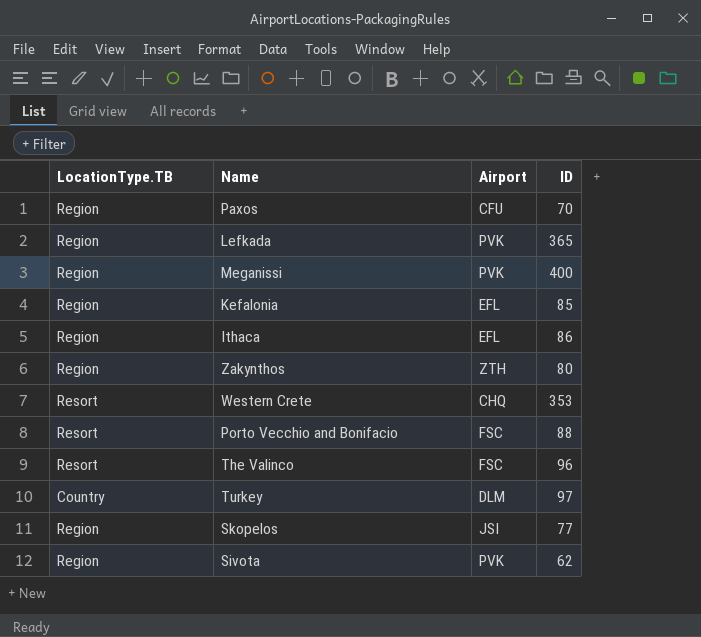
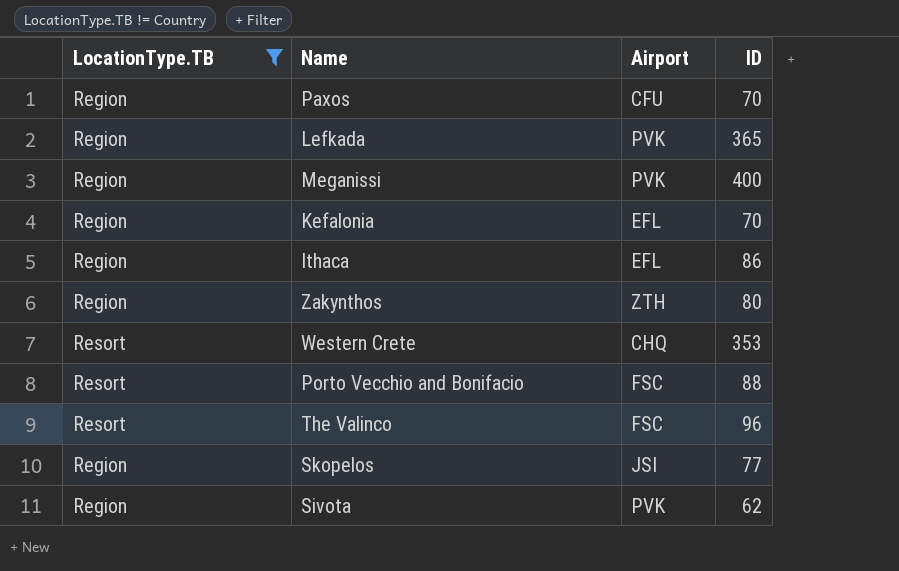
filter: none -> LocationType.TB != Country
Kefalonia | ID: 85 -> 70

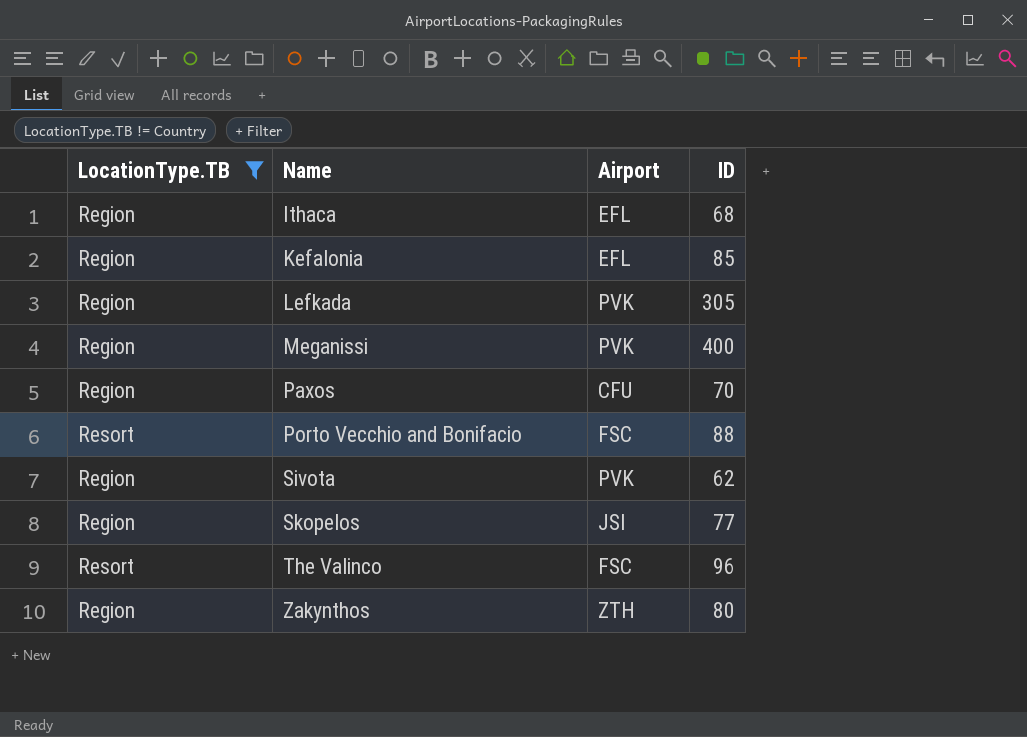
row order: none -> Name ascending
row Western Crete: Resort | CHQ | 353 -> none
Ithaca | ID: 86 -> 68
Kefalonia | ID: 70 -> 85
Lefkada | ID: 365 -> 305

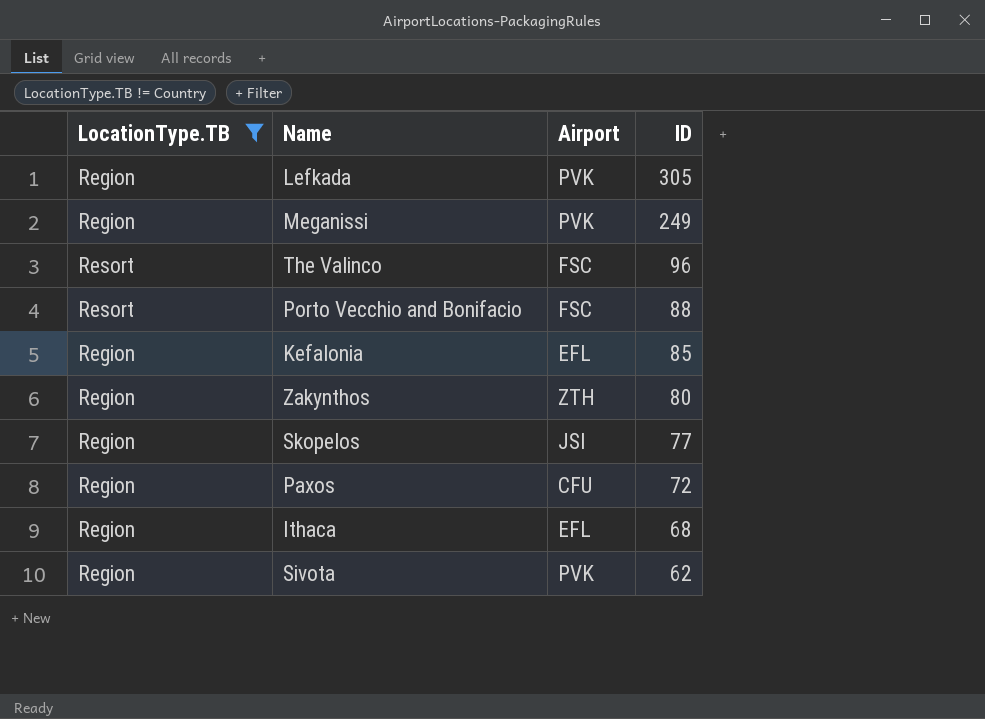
row order: Name ascending -> ID descending
Meganissi | ID: 400 -> 249
Paxos | ID: 70 -> 72

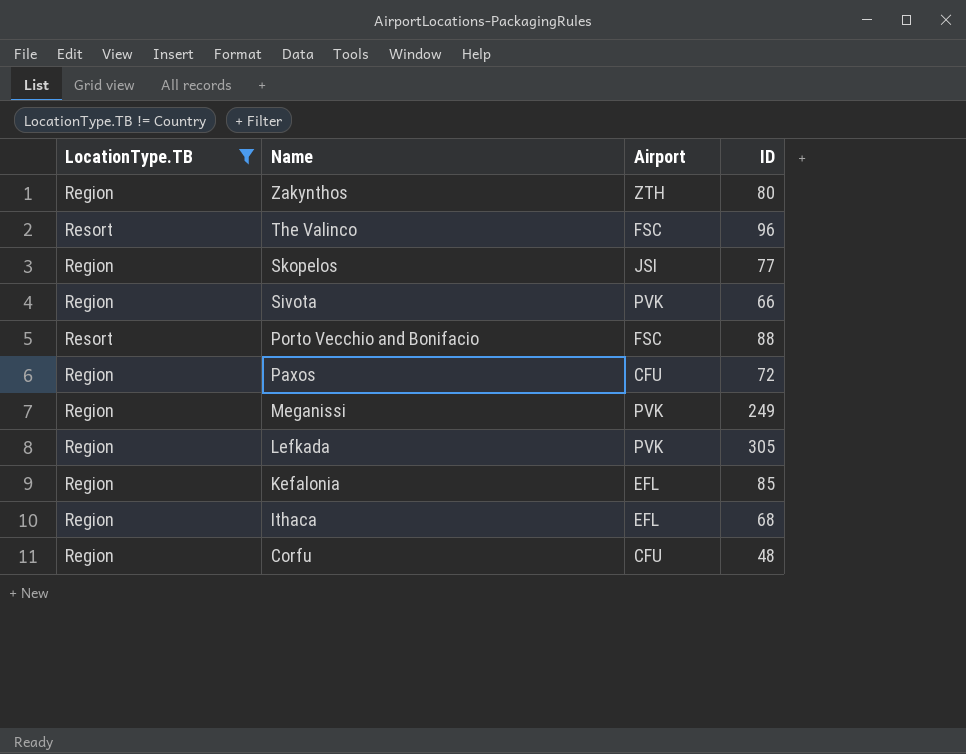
row order: ID descending -> Name descending
Sivota | ID: 62 -> 66
row Corfu: none -> Region | CFU | 48

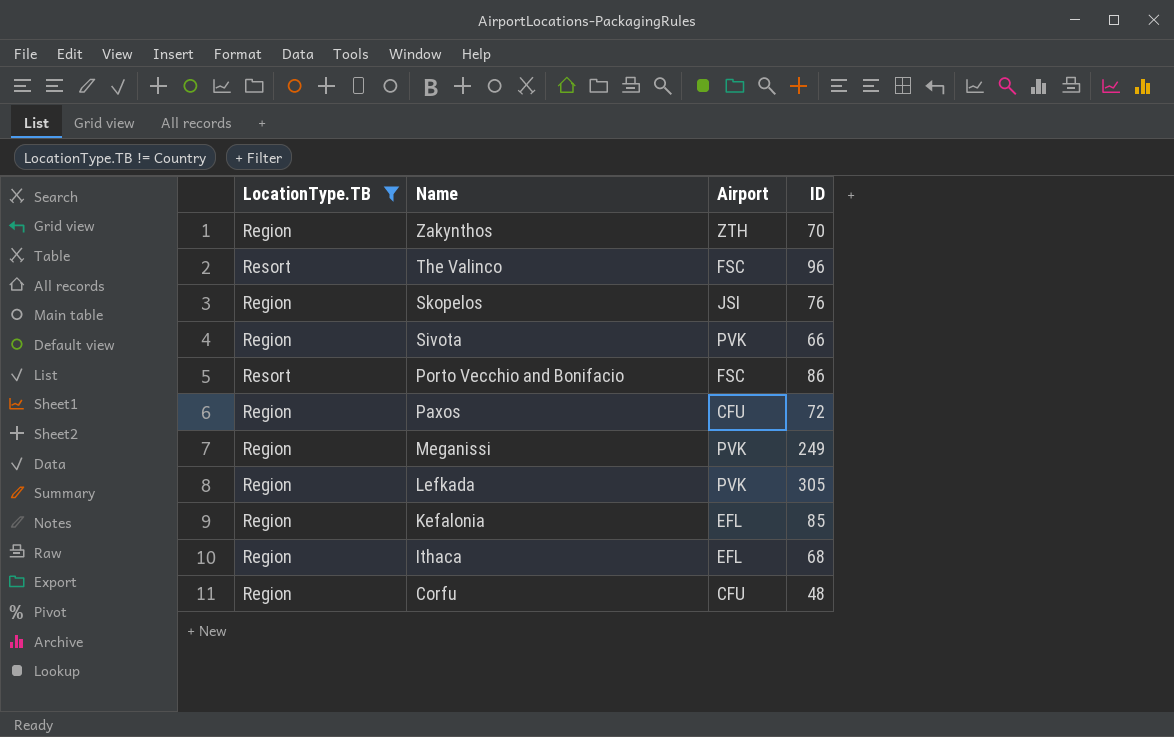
Zakynthos | ID: 80 -> 70
Skopelos | ID: 77 -> 76
Porto Vecchio and Bonifacio | ID: 88 -> 86

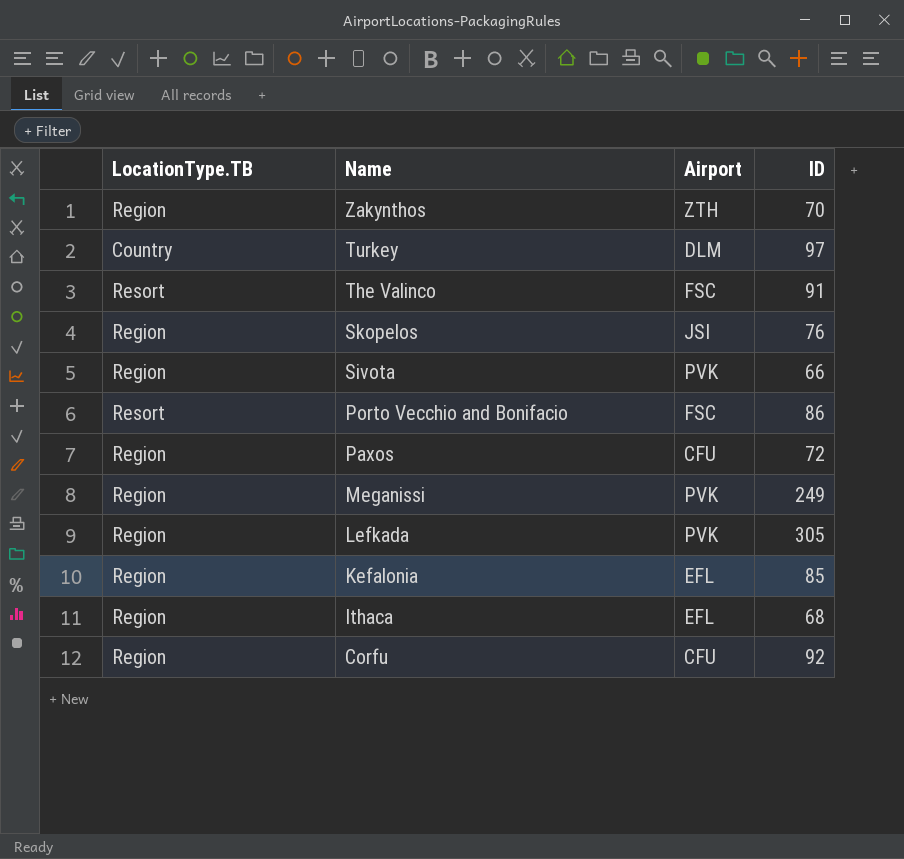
filter: LocationType.TB != Country -> none
The Valinco | ID: 96 -> 91
Corfu | ID: 48 -> 92

